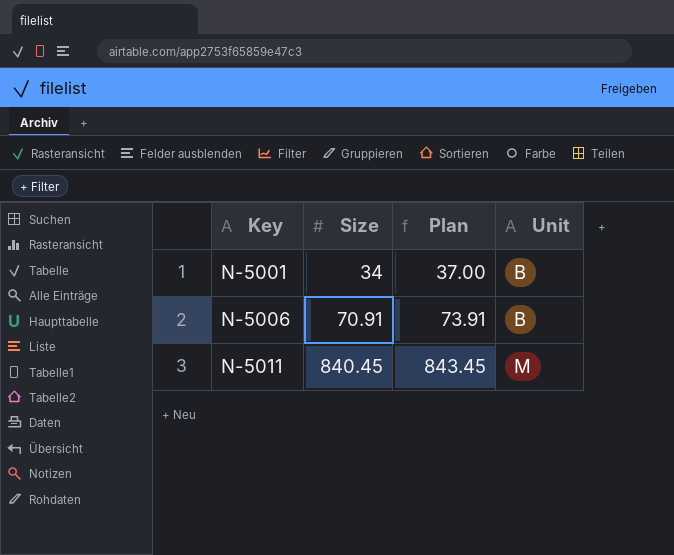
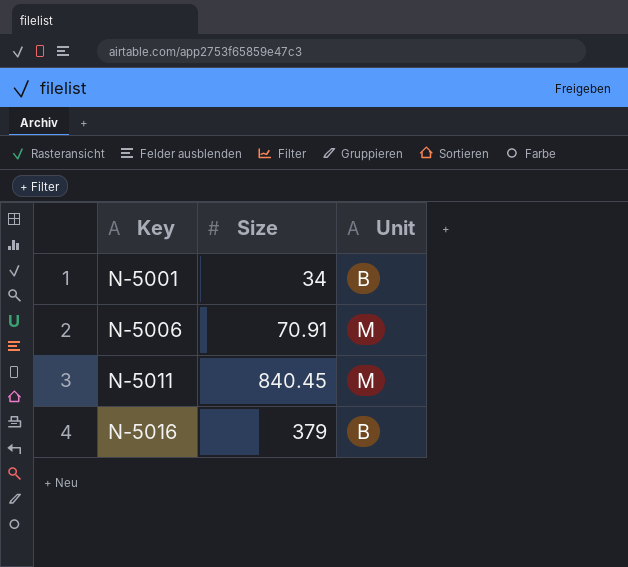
column Plan | formula: [Size] + 3 -> none
N-5006 | Unit: B -> M
row N-5016: none -> 379 | B

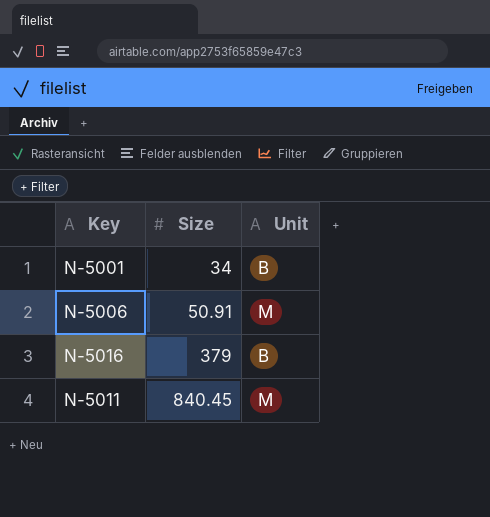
row order: Key ascending -> Size ascending
N-5006 | Size: 70.91 -> 50.91

